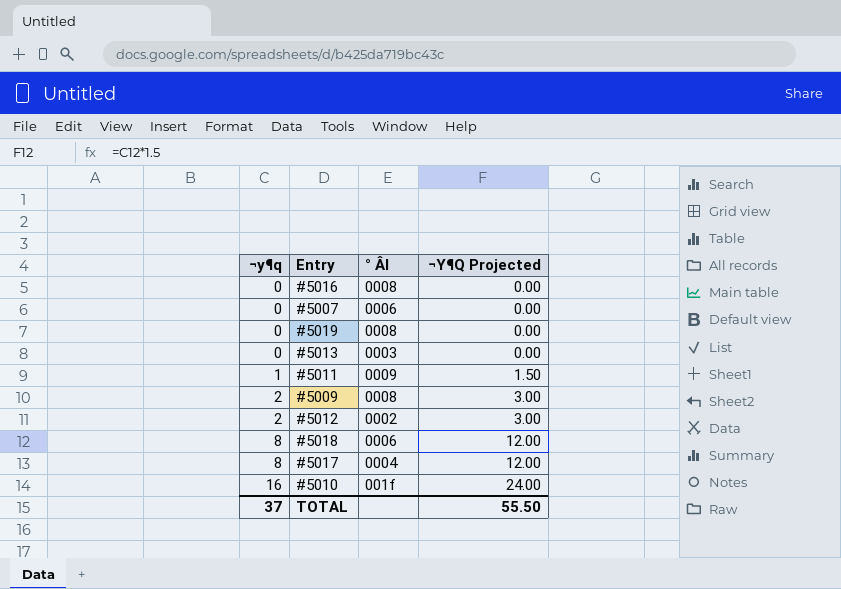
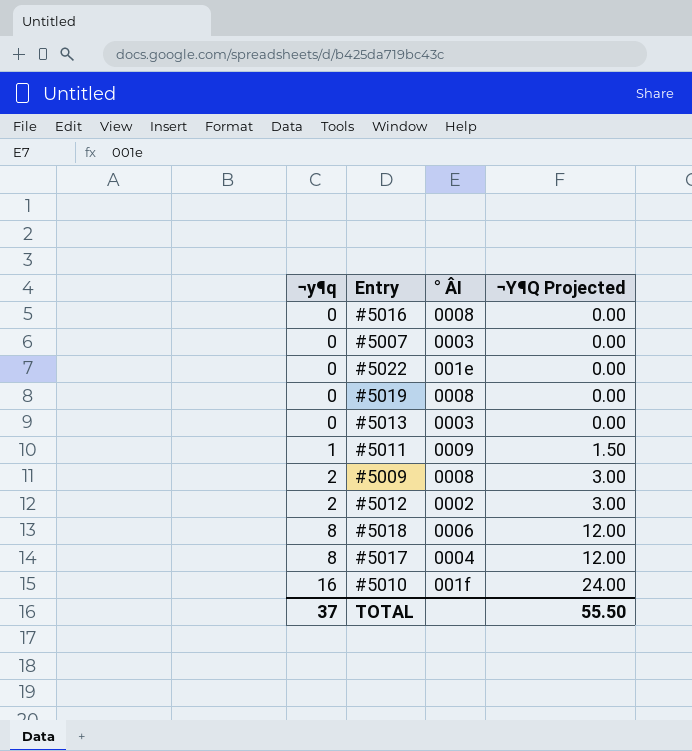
#5007 | ° ÂI: 0006 -> 0003
row #5022: none -> 0 | 001e | 0.00

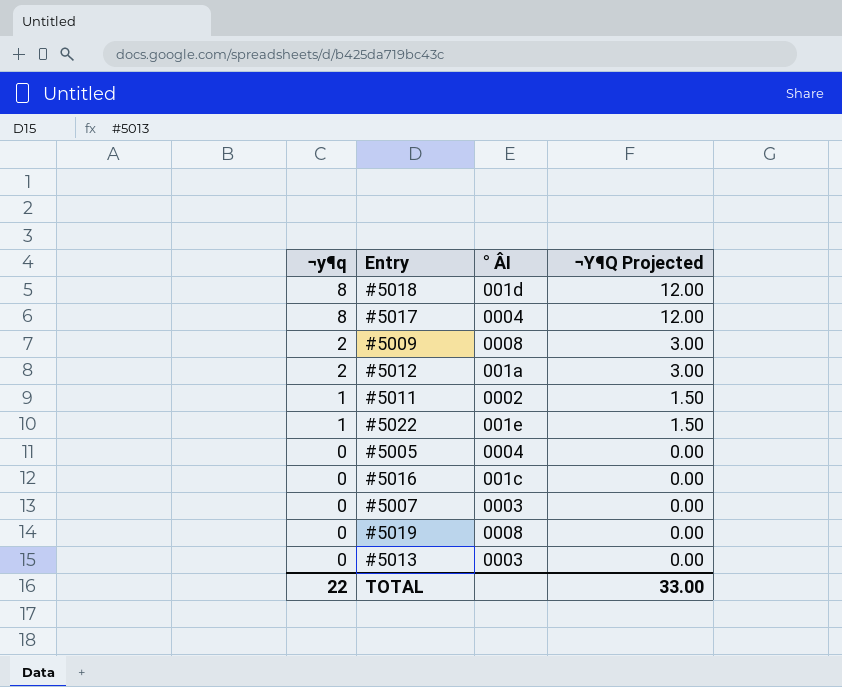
row order: ¬y¶q ascending -> ¬y¶q descending
row #5010: 16 | 001f | 24.00 -> none
#5018 | ° ÂI: 0006 -> 001d
#5012 | ° ÂI: 0002 -> 001a
#5011 | ° ÂI: 0009 -> 0002
#5022 | ¬y¶q: 0 -> 1
#5022 | ¬Y¶Q Projected: 0.00 -> 1.50
row #5005: none -> 0 | 0004 | 0.00
#5016 | ° ÂI: 0008 -> 001c
TOTAL | ¬y¶q: 37 -> 22
TOTAL | ¬Y¶Q Projected: 55.50 -> 33.00

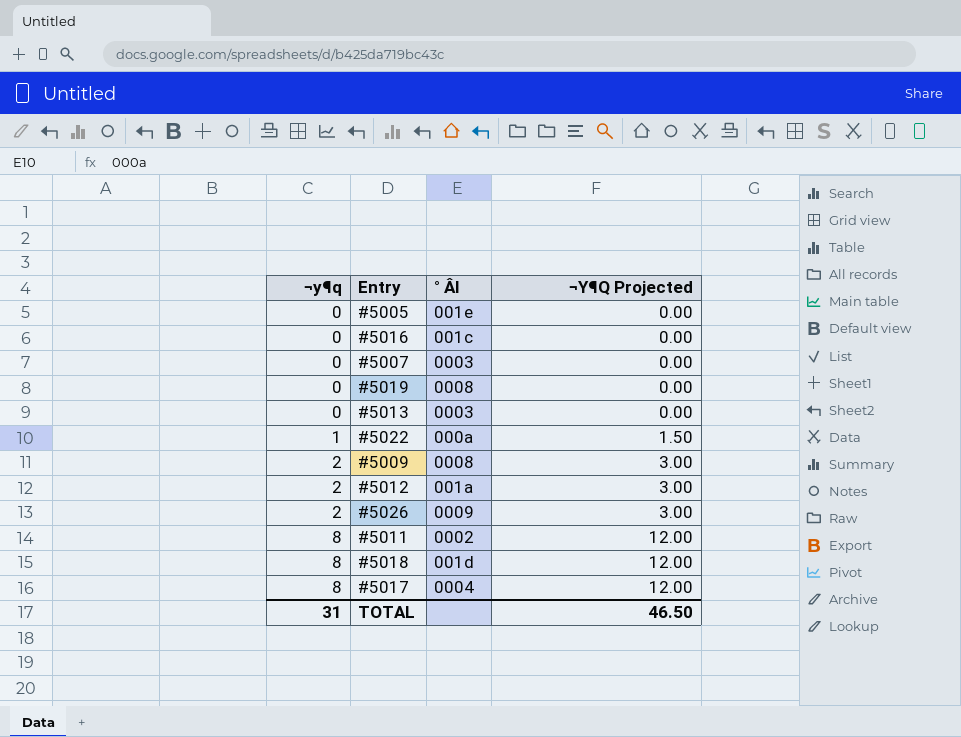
row order: ¬y¶q descending -> ¬y¶q ascending
#5005 | ° ÂI: 0004 -> 001e
#5022 | ° ÂI: 001e -> 000a
row #5026: none -> 2 | 0009 | 3.00
#5011 | ¬y¶q: 1 -> 8
#5011 | ¬Y¶Q Projected: 1.50 -> 12.00
TOTAL | ¬y¶q: 22 -> 31
TOTAL | ¬Y¶Q Projected: 33.00 -> 46.50

